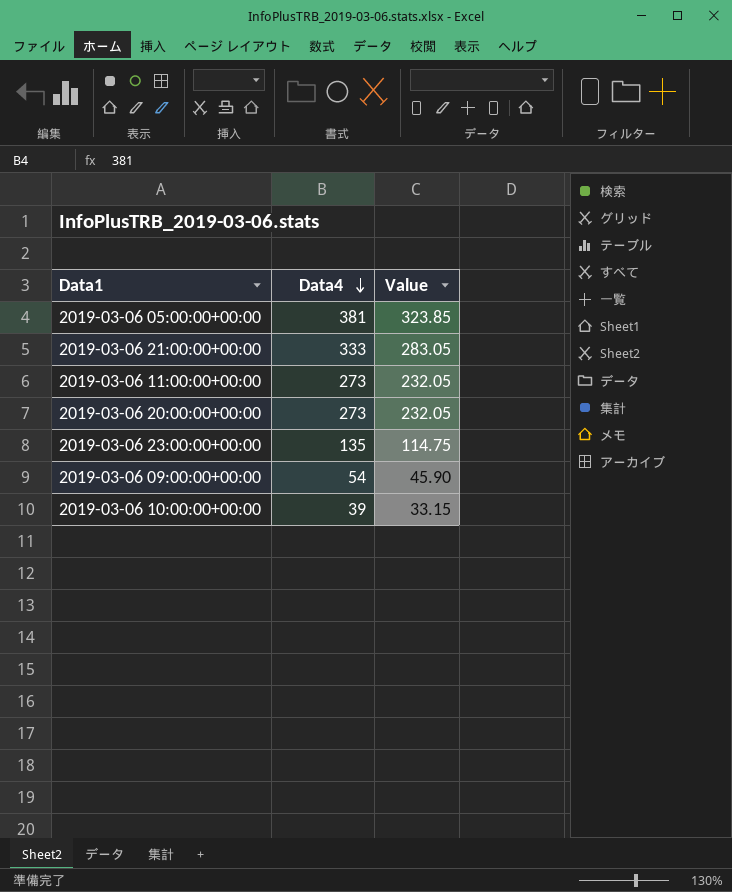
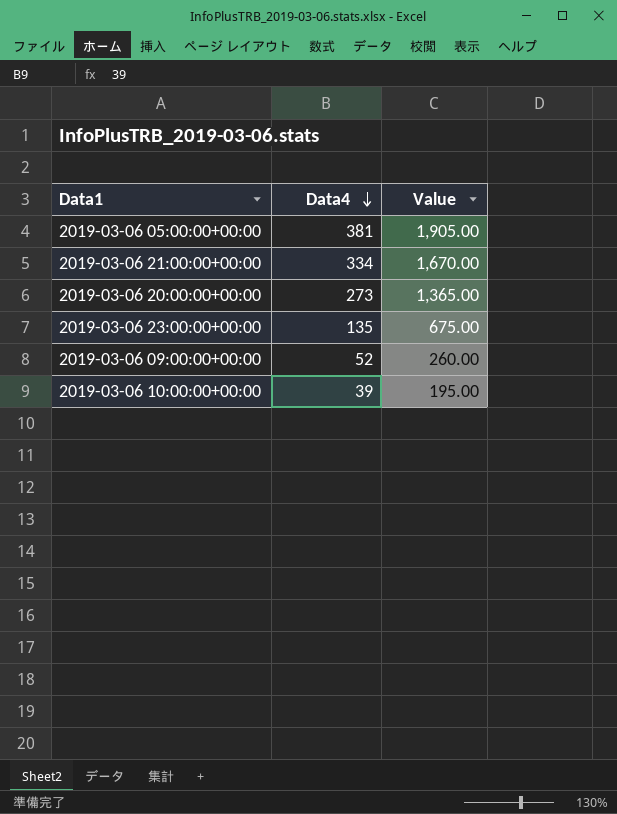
column Value | formula: [Data4] * 0.85 -> [Data4] * 5
row 2019-03-06 11:00:00+00:00: 273 | 232.05 -> none
2019-03-06 21:00:00+00:00 | Data4: 333 -> 334
2019-03-06 09:00:00+00:00 | Data4: 54 -> 52

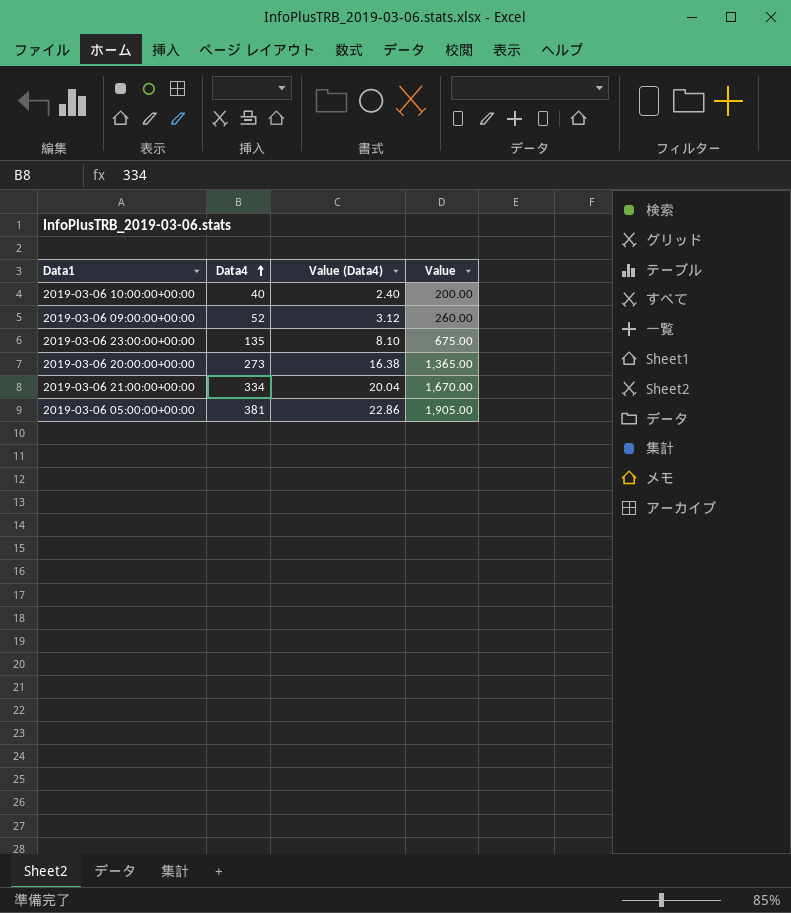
row order: Data4 descending -> Data4 ascending
column Value (Data4) | formula: none -> [Data4] * 0.06
2019-03-06 10:00:00+00:00 | Data4: 39 -> 40
2019-03-06 10:00:00+00:00 | Value: 195.00 -> 200.00

